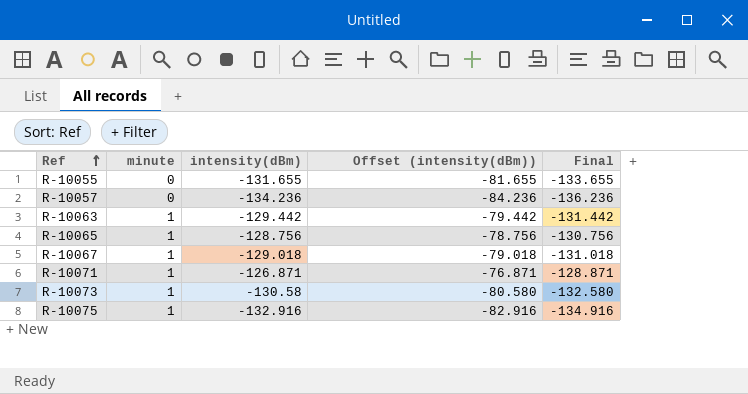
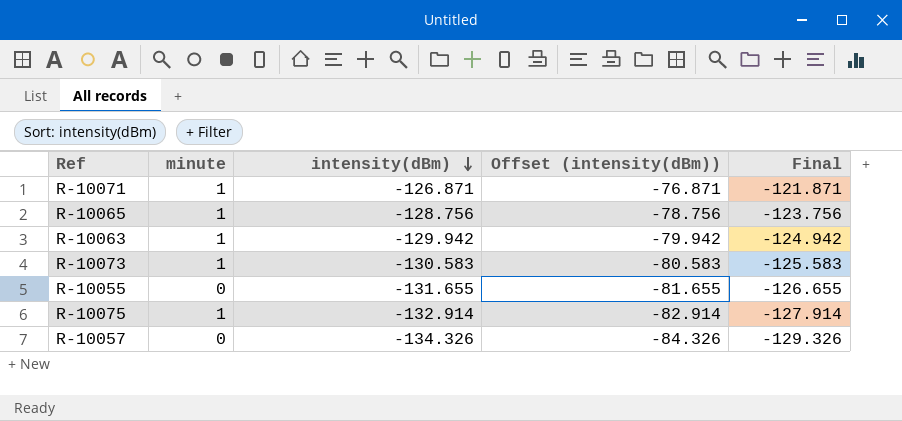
row order: Ref ascending -> intensity(dBm) descending
column Final | formula: [intensity(dBm)] - 2 -> [intensity(dBm)] + 5
row R-10067: 1 | -129.018 | -79.018 | -131.018 -> none
R-10063 | intensity(dBm): -129.442 -> -129.942
R-10063 | Offset (intensity(dBm)): -79.442 -> -79.942
R-10073 | intensity(dBm): -130.58 -> -130.583
R-10073 | Offset (intensity(dBm)): -80.580 -> -80.583
R-10075 | intensity(dBm): -132.916 -> -132.914
R-10075 | Offset (intensity(dBm)): -82.916 -> -82.914
R-10057 | intensity(dBm): -134.236 -> -134.326
R-10057 | Offset (intensity(dBm)): -84.236 -> -84.326

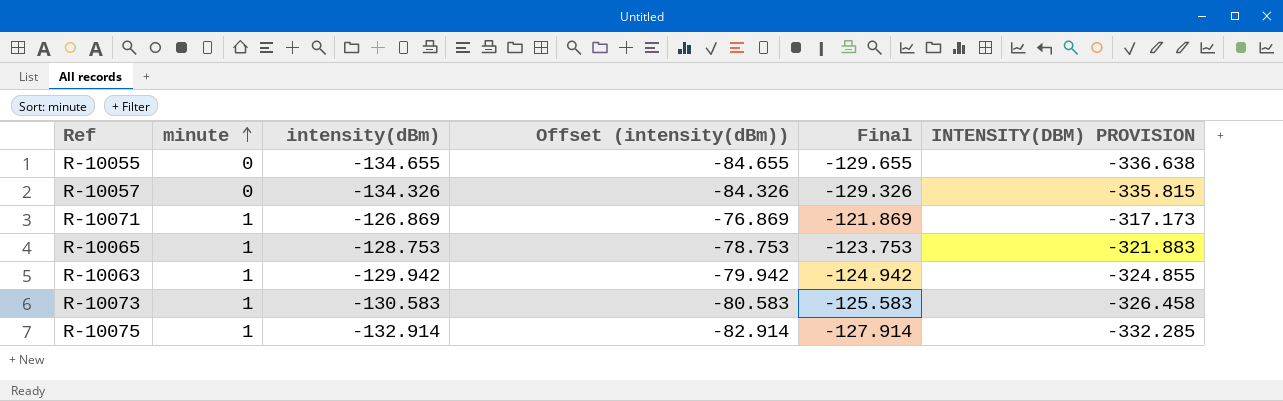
row order: intensity(dBm) descending -> minute ascending
column INTENSITY(DBM) PROVISION | formula: none -> [intensity(dBm)] * 2.5
R-10055 | intensity(dBm): -131.655 -> -134.655
R-10055 | Offset (intensity(dBm)): -81.655 -> -84.655
R-10055 | Final: -126.655 -> -129.655
R-10071 | intensity(dBm): -126.871 -> -126.869
R-10071 | Offset (intensity(dBm)): -76.871 -> -76.869
R-10071 | Final: -121.871 -> -121.869
R-10065 | intensity(dBm): -128.756 -> -128.753
R-10065 | Offset (intensity(dBm)): -78.756 -> -78.753
R-10065 | Final: -123.756 -> -123.753

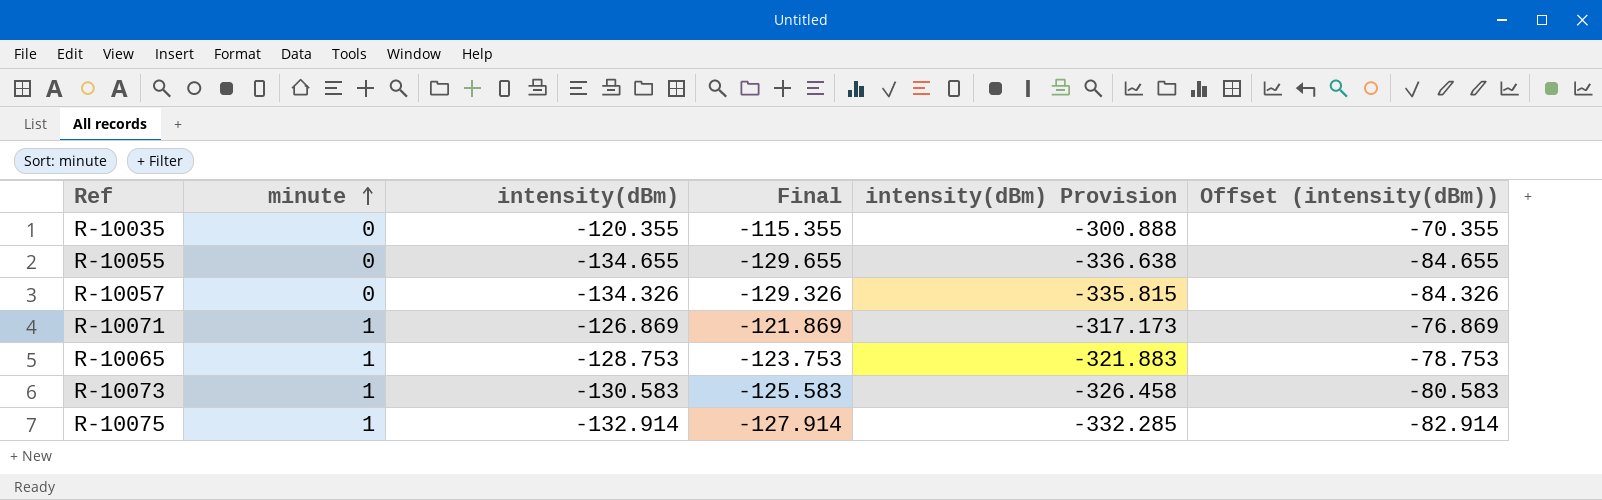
column name: INTENSITY(DBM) PROVISION -> intensity(dBm) Provision
column Offset (intensity(dBm)) | position: 4 -> 6
row R-10063: 1 | -129.942 | -79.942 | -124.942 | -324.855 -> none
row R-10035: none -> 0 | -120.355 | -115.355 | -300.888 | -70.355

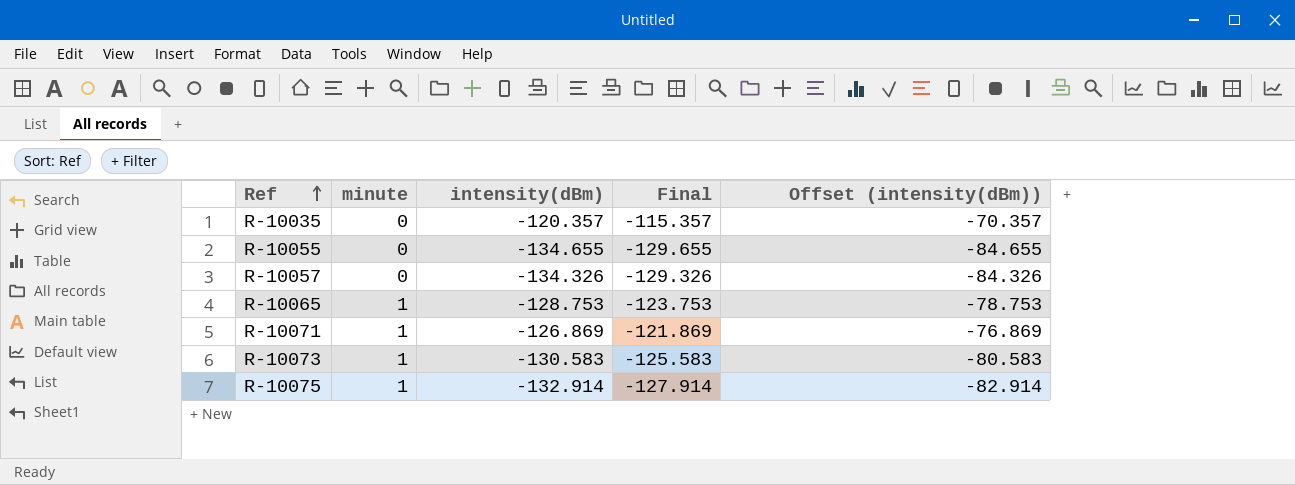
row order: minute ascending -> Ref ascending
column intensity(dBm) Provision | formula: [intensity(dBm)] * 2.5 -> none
R-10035 | intensity(dBm): -120.355 -> -120.357
R-10035 | Final: -115.355 -> -115.357
R-10035 | Offset (intensity(dBm)): -70.355 -> -70.357

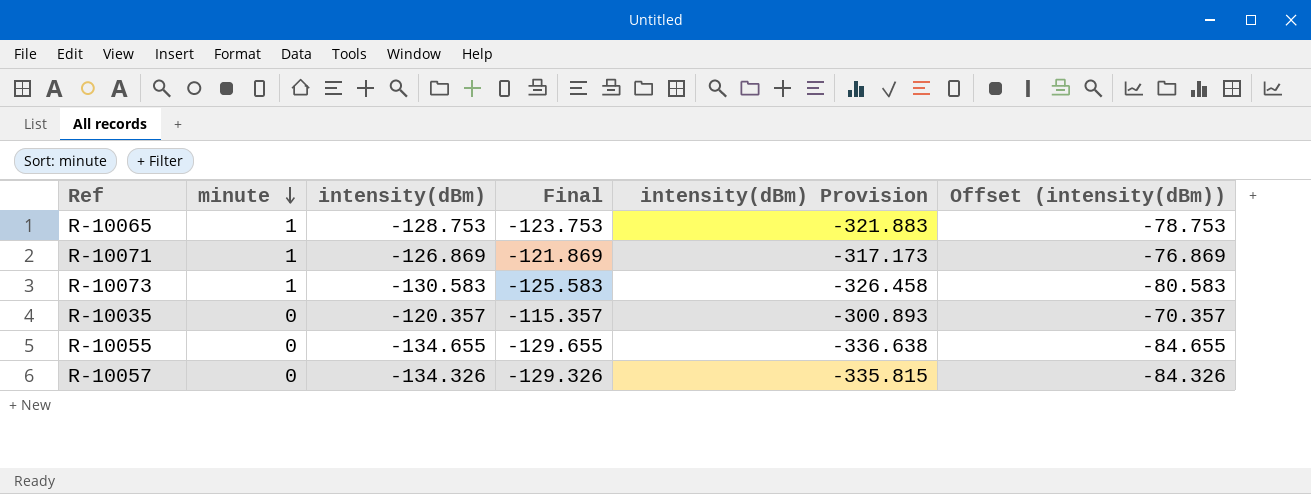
row order: Ref ascending -> minute descending
column intensity(dBm) Provision | formula: none -> [intensity(dBm)] * 2.5
row R-10075: 1 | -132.914 | -127.914 | -82.914 -> none

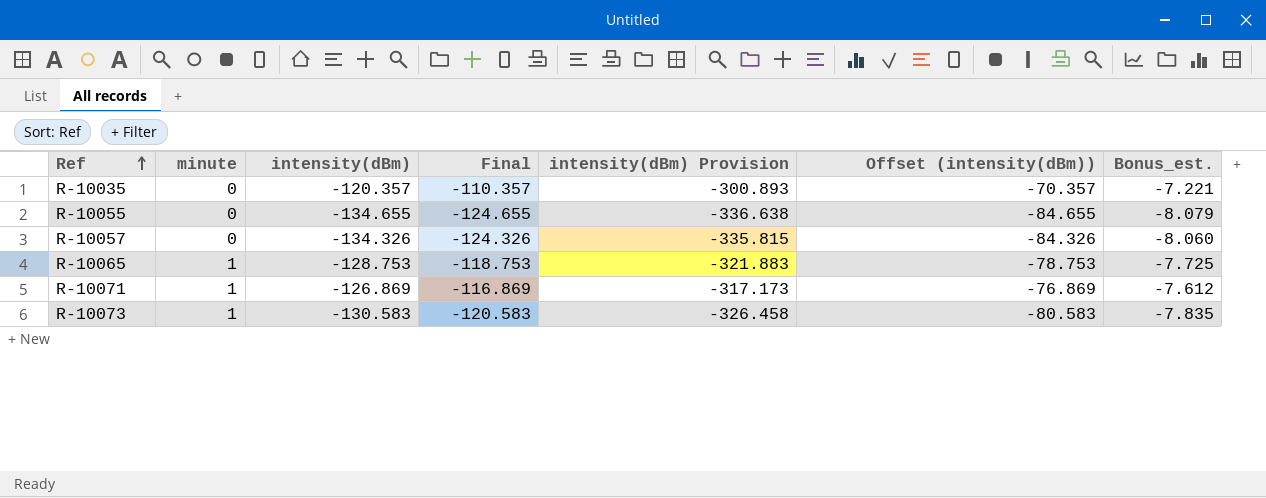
row order: minute descending -> Ref ascending
column Final | formula: [intensity(dBm)] + 5 -> [intensity(dBm)] + 10
column Bonus_est. | formula: none -> [intensity(dBm)] * 0.06

